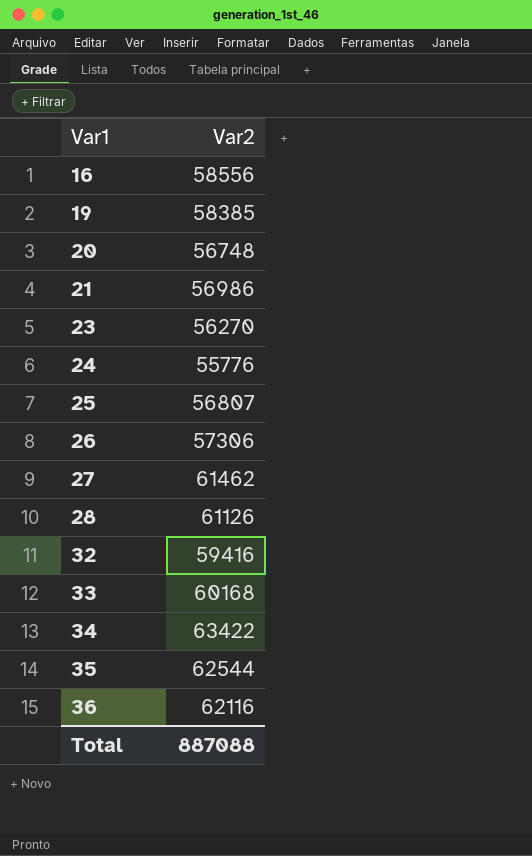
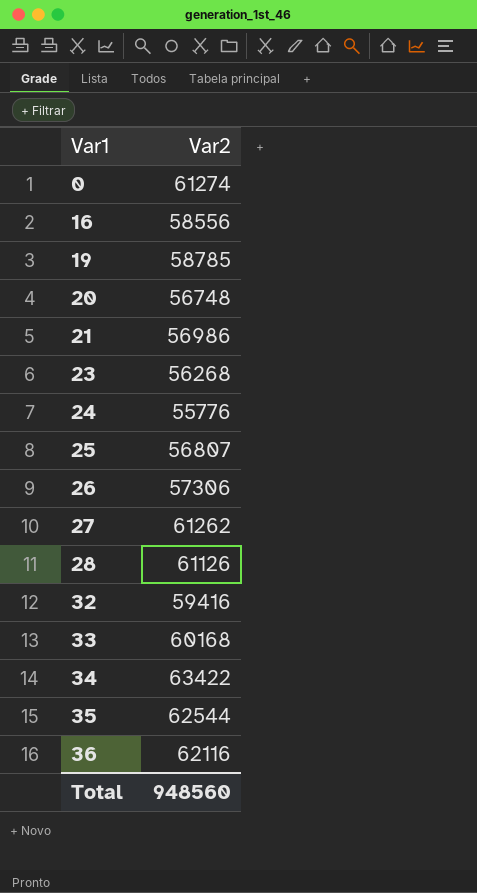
row 0: none -> 61274
19 | Var2: 58385 -> 58785
23 | Var2: 56270 -> 56268
27 | Var2: 61462 -> 61262
Total | Var2: 887088 -> 948560

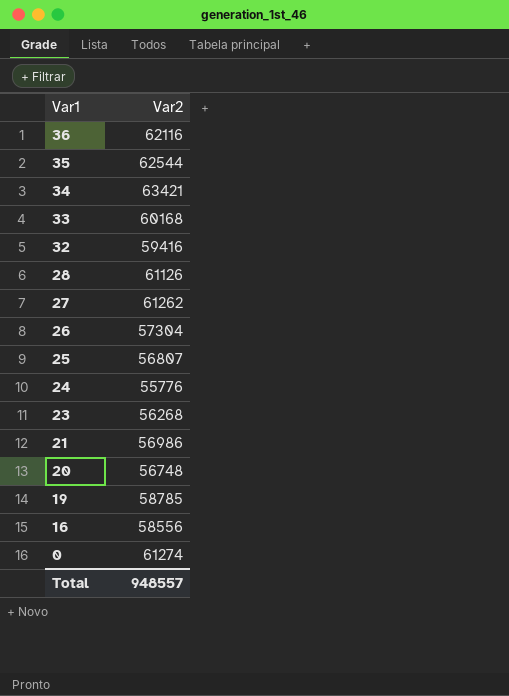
row order: Var1 ascending -> Var1 descending
34 | Var2: 63422 -> 63421
26 | Var2: 57306 -> 57304
Total | Var2: 948560 -> 948557

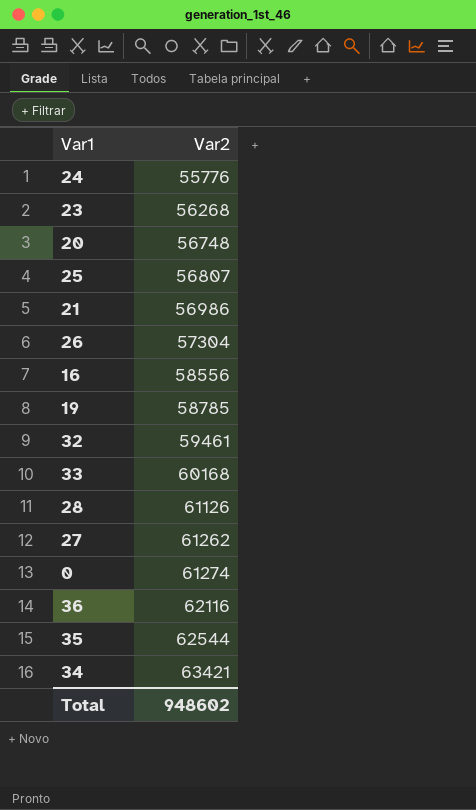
row order: Var1 descending -> Var2 ascending
32 | Var2: 59416 -> 59461
Total | Var2: 948557 -> 948602

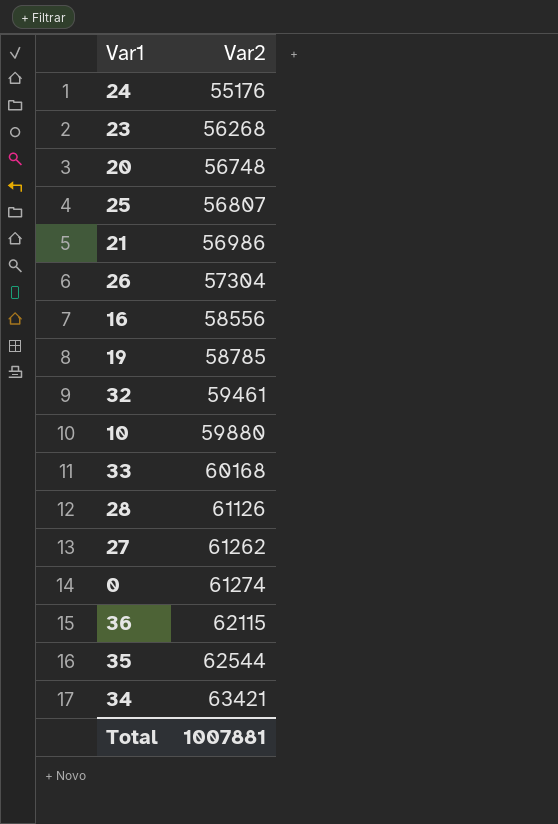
24 | Var2: 55776 -> 55176
row 10: none -> 59880
36 | Var2: 62116 -> 62115
Total | Var2: 948602 -> 1007881

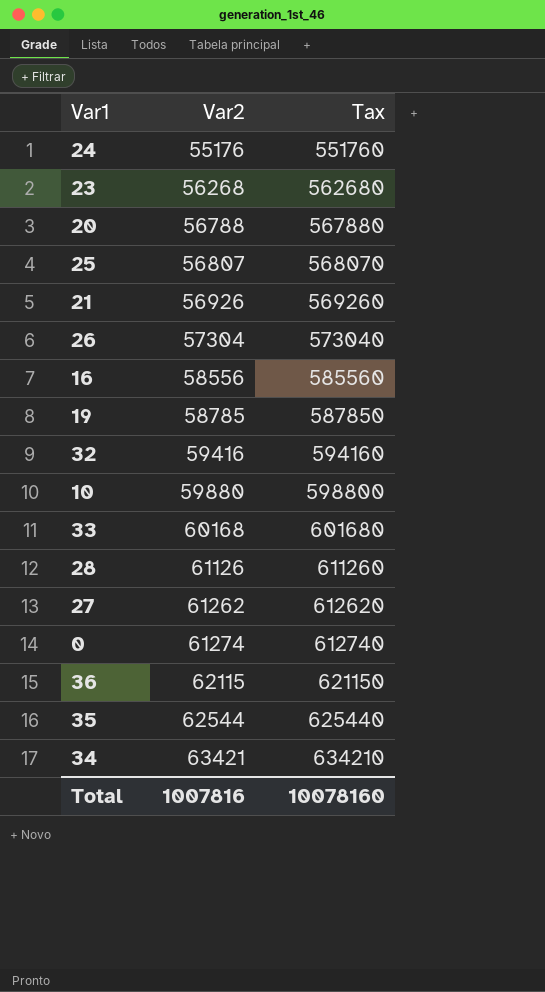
column Tax | formula: none -> [Var2] * 10
20 | Var2: 56748 -> 56788
21 | Var2: 56986 -> 56926
32 | Var2: 59461 -> 59416
Total | Var2: 1007881 -> 1007816

